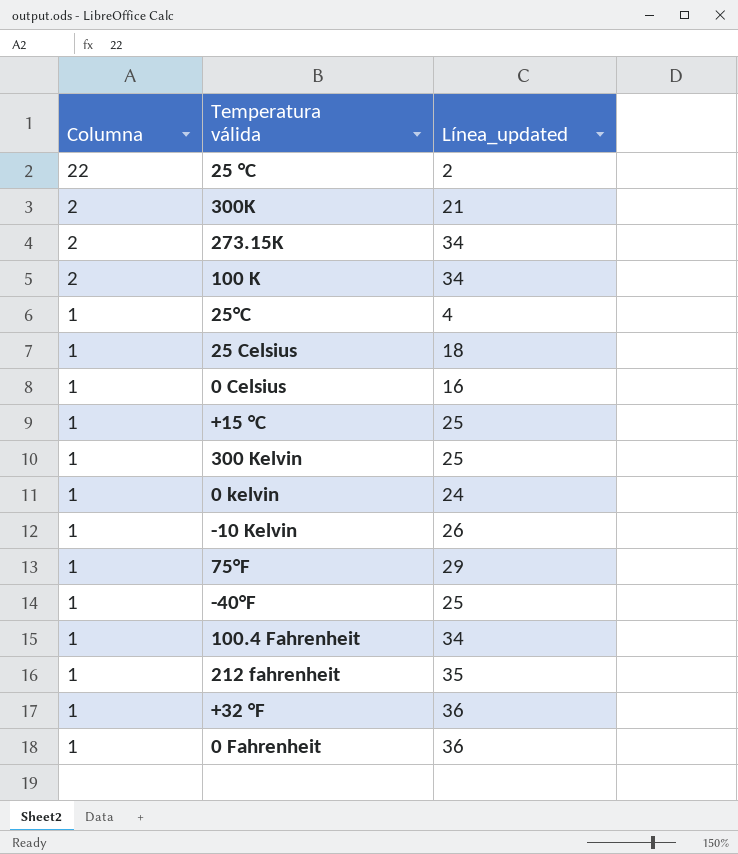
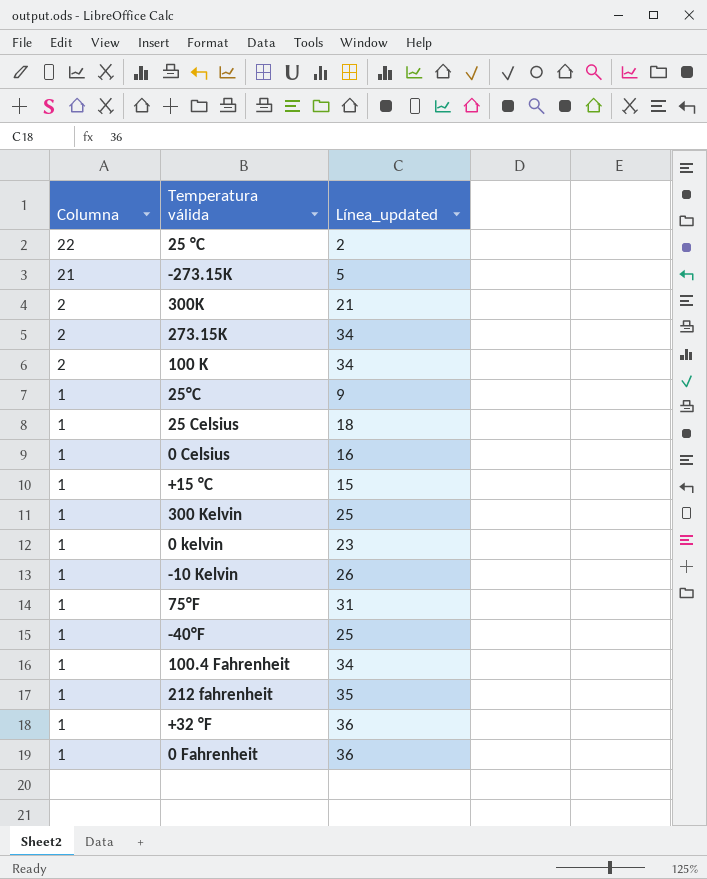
row -273.15K: none -> 21 | 5
25°C | Línea_updated: 4 -> 9
+15 °C | Línea_updated: 25 -> 15
0 kelvin | Línea_updated: 24 -> 23
75°F | Línea_updated: 29 -> 31

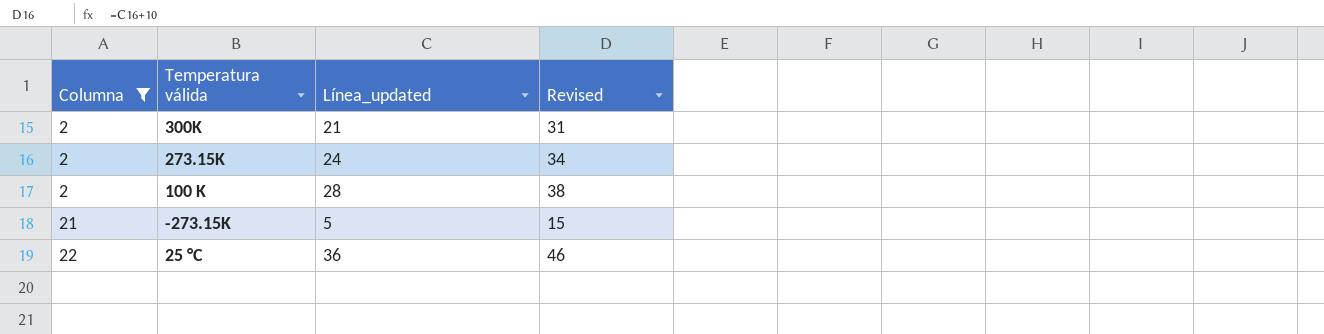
filter: none -> Columna != 1
row order: Columna descending -> Columna ascending
column Revised | formula: none -> [Línea_updated] + 10
273.15K | Línea_updated: 34 -> 24
100 K | Línea_updated: 34 -> 28
25 °C | Línea_updated: 2 -> 36

